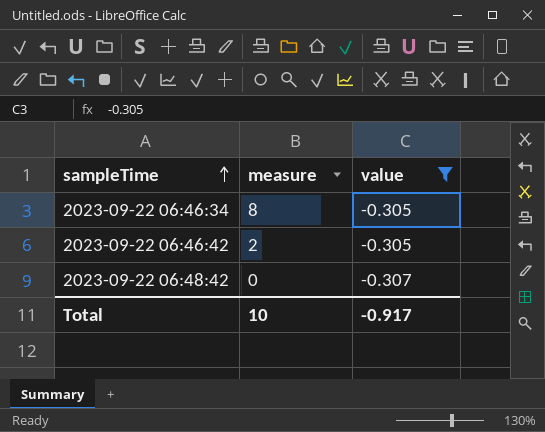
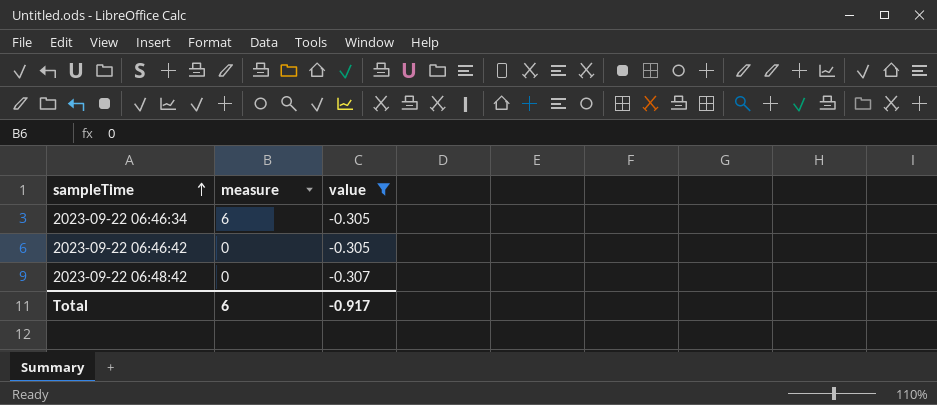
2023-09-22 06:46:34 | measure: 8 -> 6
2023-09-22 06:46:42 | measure: 2 -> 0
Total | measure: 10 -> 6

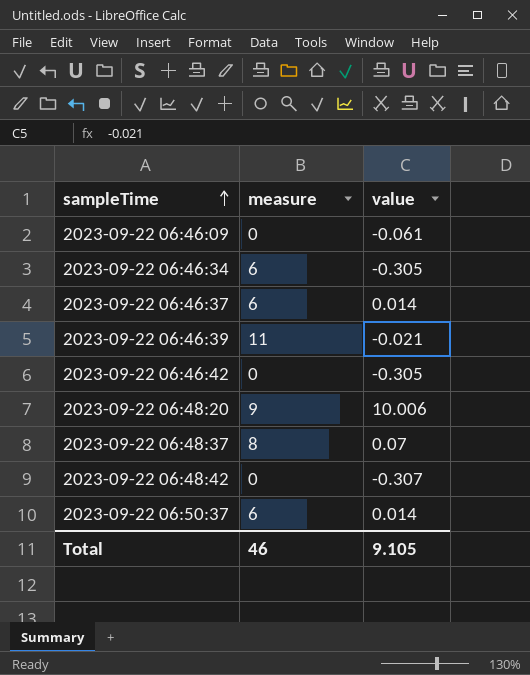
filter: value <= -0.305 -> none
Total | measure: 6 -> 46
Total | value: -0.917 -> 9.105

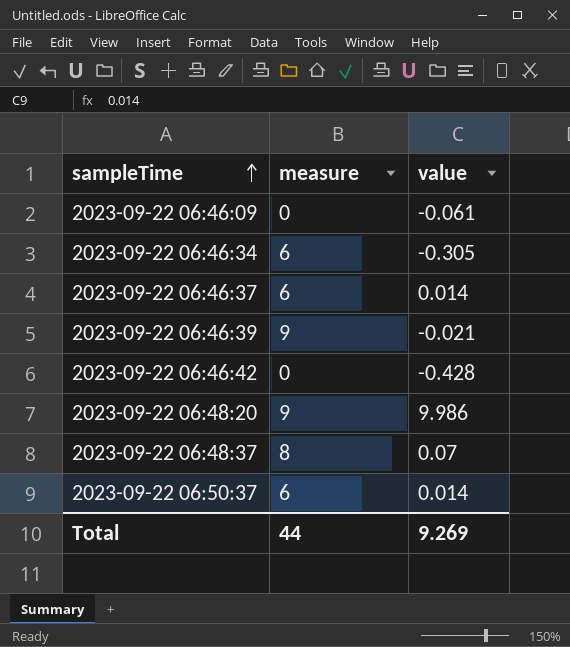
row 2023-09-22 06:48:42: 0 | -0.307 -> none
2023-09-22 06:46:39 | measure: 11 -> 9
2023-09-22 06:46:42 | value: -0.305 -> -0.428
2023-09-22 06:48:20 | value: 10.006 -> 9.986
Total | measure: 46 -> 44
Total | value: 9.105 -> 9.269

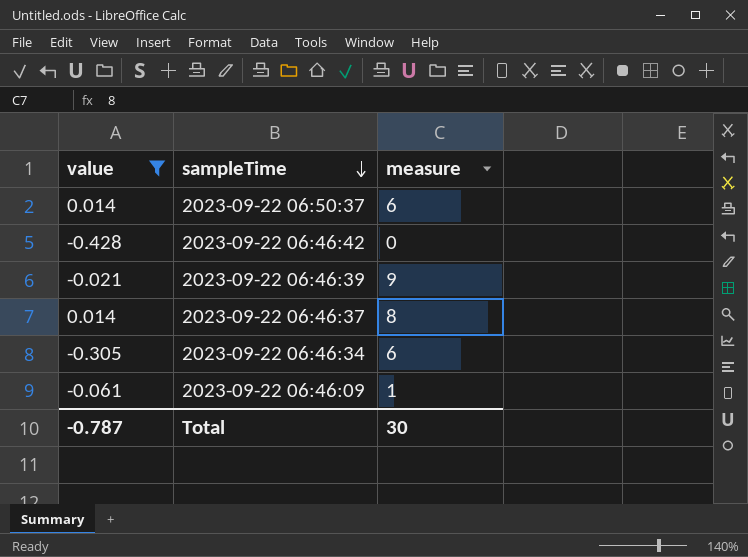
filter: none -> value <= 0.014
row order: sampleTime ascending -> sampleTime descending
column value | position: 3 -> 1
2023-09-22 06:46:37 | measure: 6 -> 8
2023-09-22 06:46:09 | measure: 0 -> 1
Total | value: 9.269 -> -0.787
Total | measure: 44 -> 30

